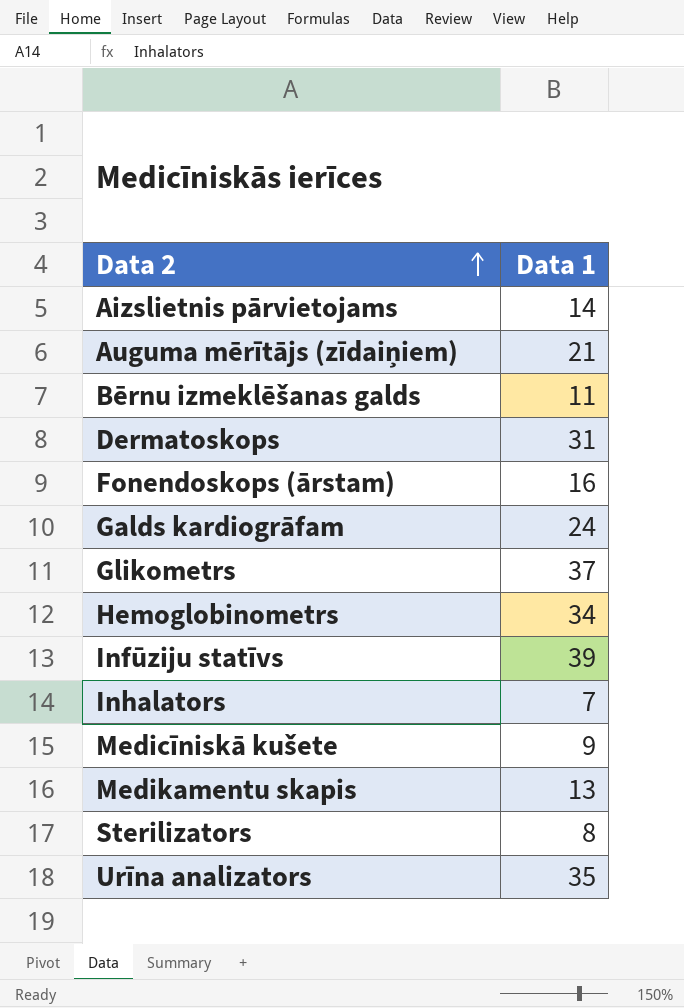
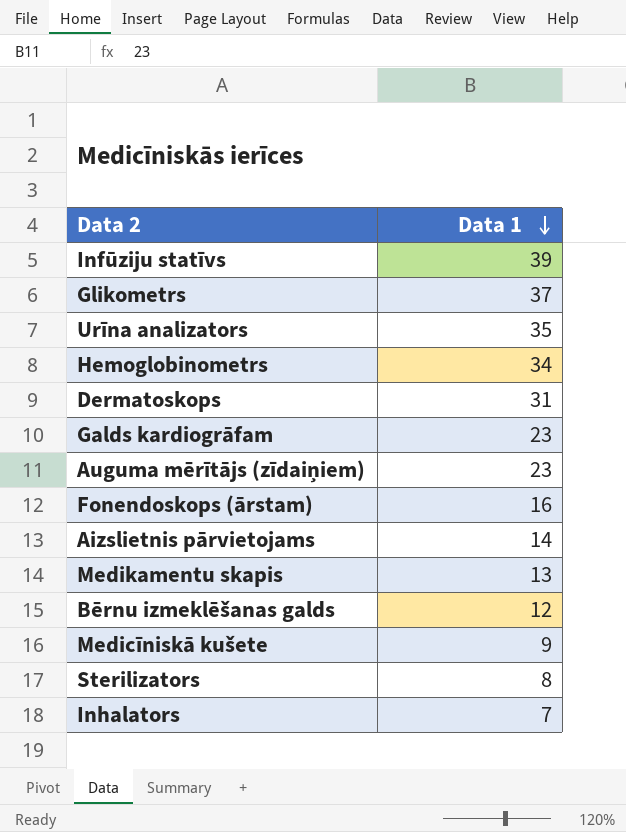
row order: Data 2 ascending -> Data 1 descending
Galds kardiogrāfam | Data 1: 24 -> 23
Auguma mērītājs (zīdaiņiem) | Data 1: 21 -> 23
Bērnu izmeklēšanas galds | Data 1: 11 -> 12

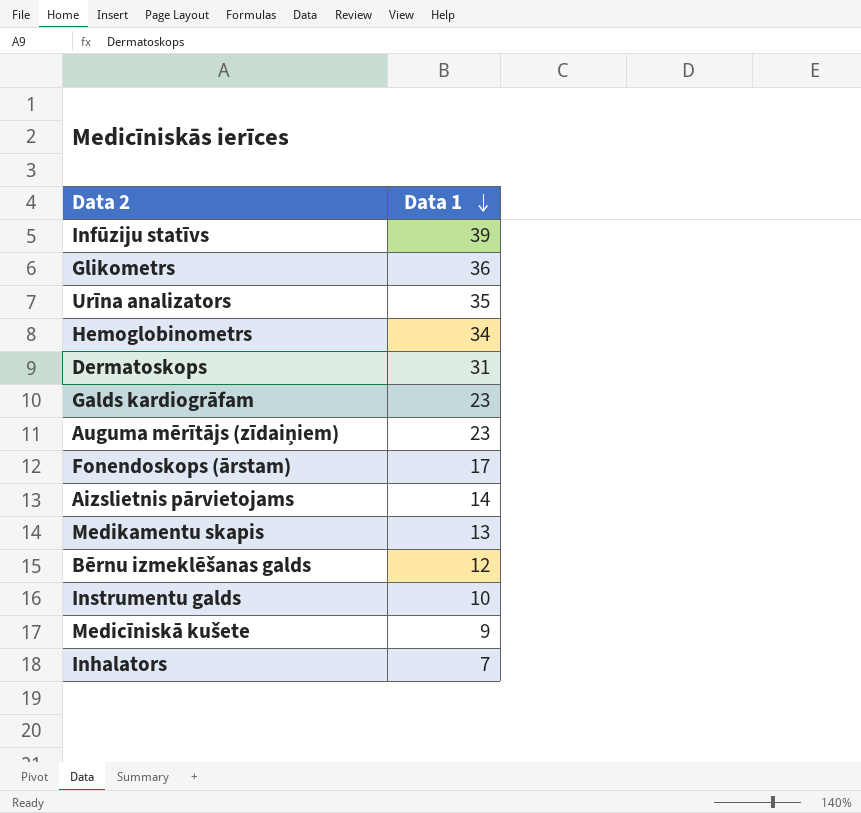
row Sterilizators: 8 -> none
Glikometrs | Data 1: 37 -> 36
Fonendoskops (ārstam) | Data 1: 16 -> 17
row Instrumentu galds: none -> 10

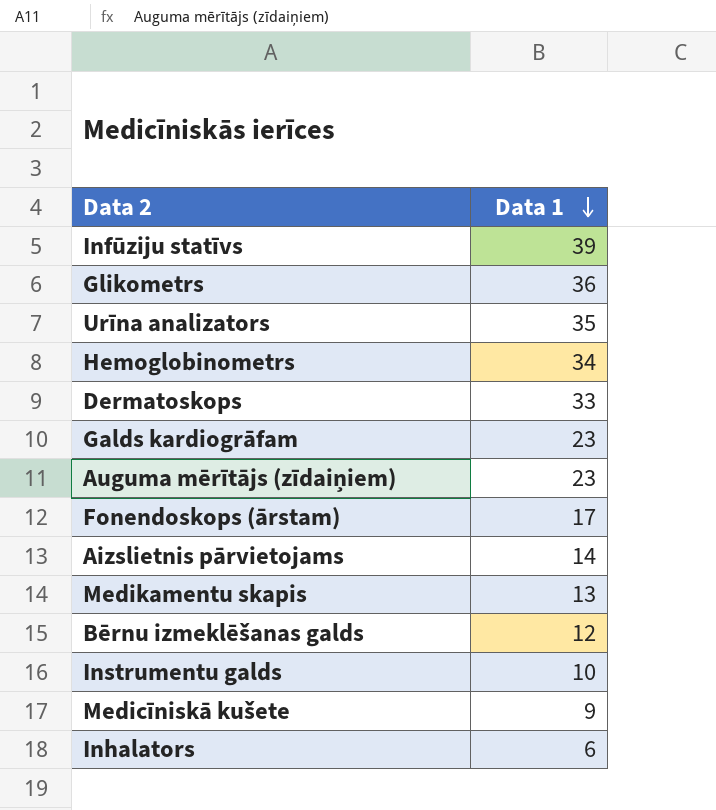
Dermatoskops | Data 1: 31 -> 33
Inhalators | Data 1: 7 -> 6

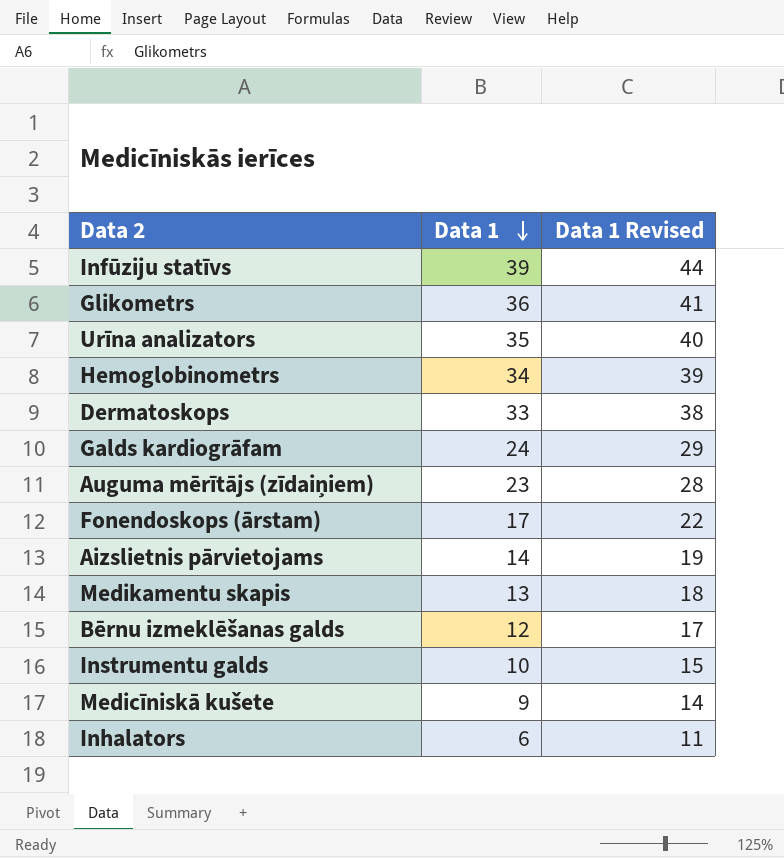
column Data 1 Revised | formula: none -> [Data 1] + 5
Galds kardiogrāfam | Data 1: 23 -> 24

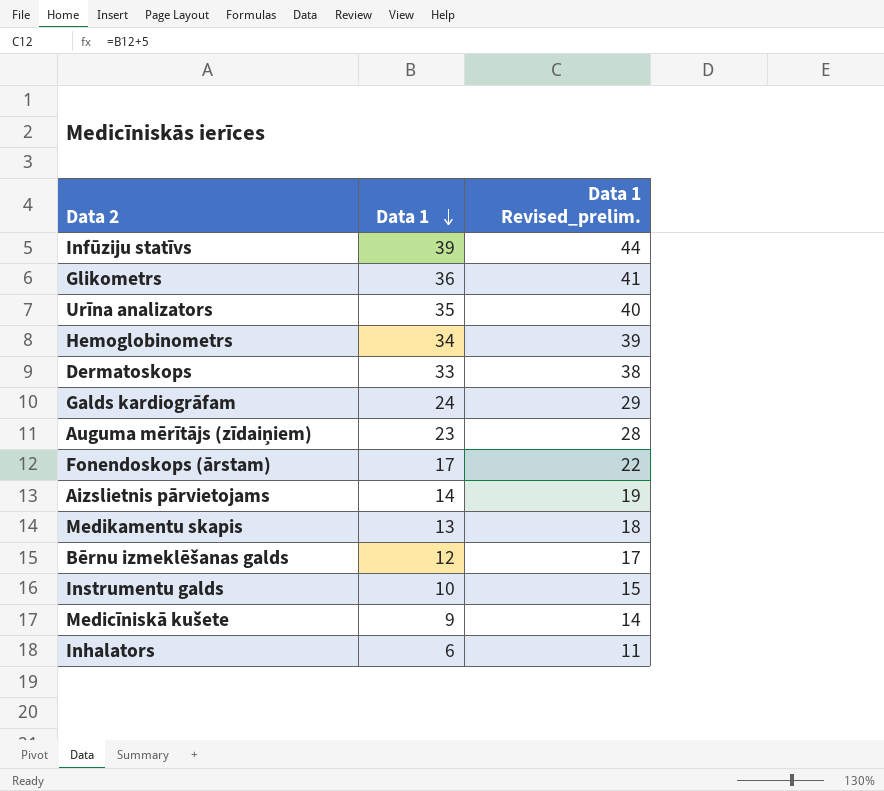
column name: Data 1 Revised -> Data 1 Revised_prelim.

